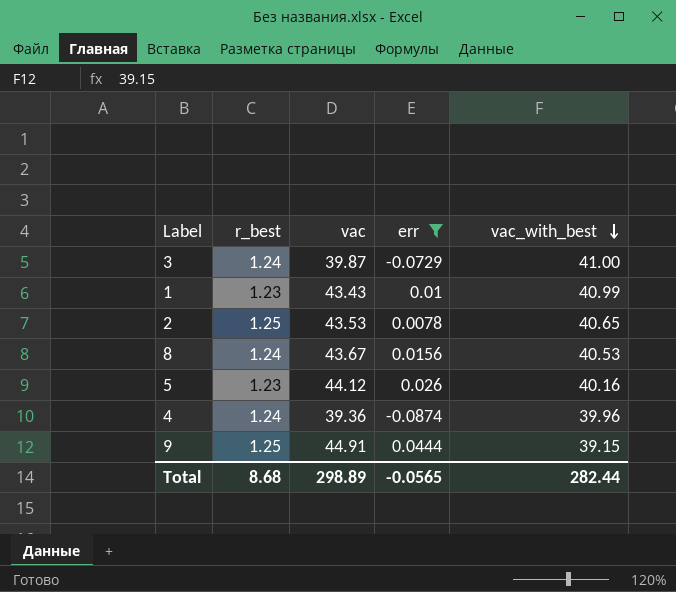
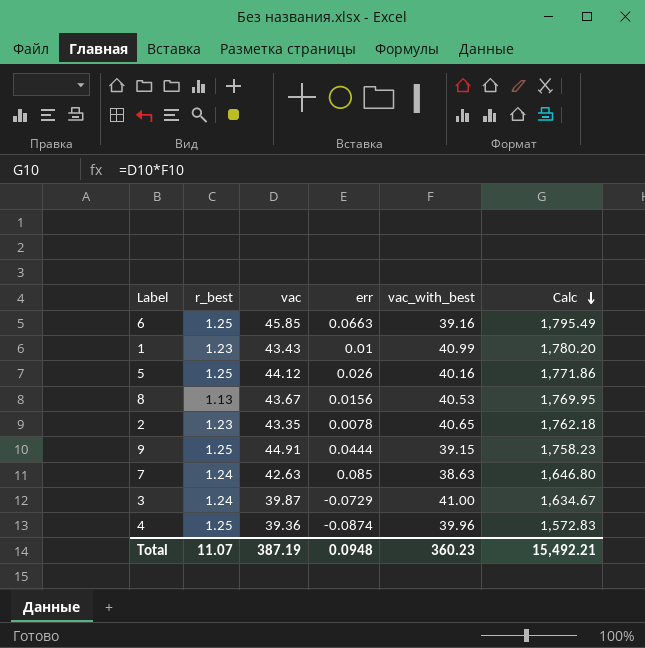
filter: err <= 0.0444 -> none
row order: vac_with_best descending -> Calc descending
column Calc | formula: none -> [vac] * [vac_with_best]
5 | r_best: 1.23 -> 1.25
8 | r_best: 1.24 -> 1.13
2 | r_best: 1.25 -> 1.23
2 | vac: 43.53 -> 43.35
4 | r_best: 1.24 -> 1.25
Total | r_best: 8.68 -> 11.07
Total | vac: 298.89 -> 387.19
Total | err: -0.0565 -> 0.0948
Total | vac_with_best: 282.44 -> 360.23

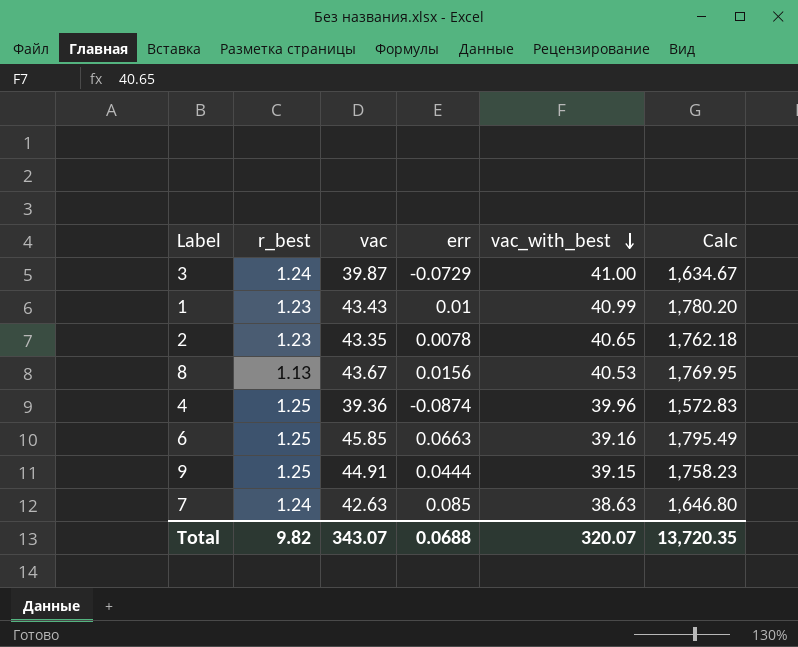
row order: Calc descending -> vac_with_best descending
row 5: 1.25 | 44.12 | 0.026 | 40.16 | 1,771.86 -> none
Total | r_best: 11.07 -> 9.82
Total | vac: 387.19 -> 343.07
Total | err: 0.0948 -> 0.0688
Total | vac_with_best: 360.23 -> 320.07
Total | Calc: 15,492.21 -> 13,720.35

